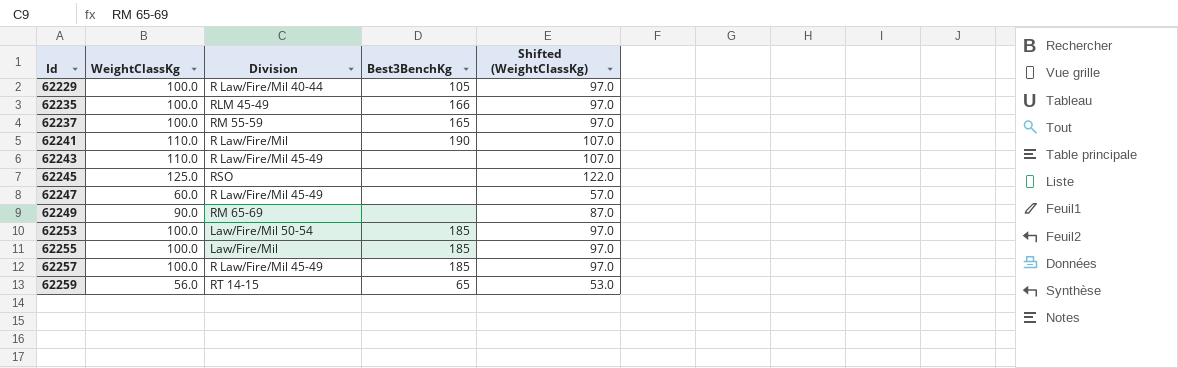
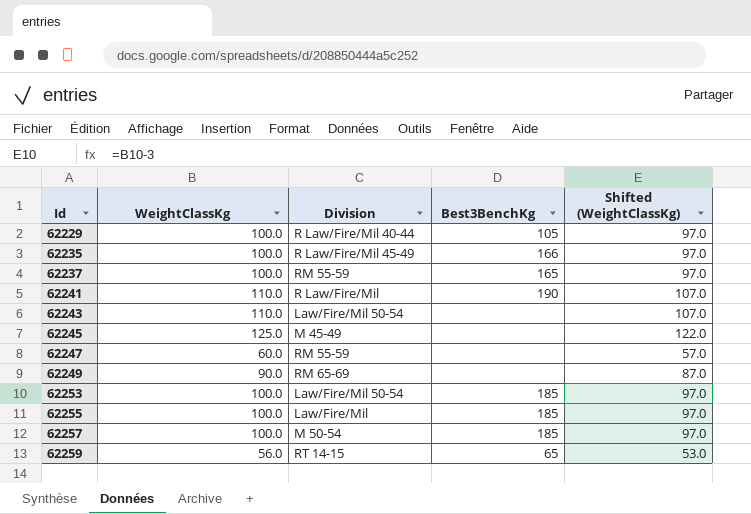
62235 | Division: RLM 45-49 -> R Law/Fire/Mil 45-49
62243 | Division: R Law/Fire/Mil 45-49 -> Law/Fire/Mil 50-54
62245 | Division: RSO -> M 45-49
62247 | Division: R Law/Fire/Mil 45-49 -> RM 55-59
62257 | Division: R Law/Fire/Mil 45-49 -> M 50-54

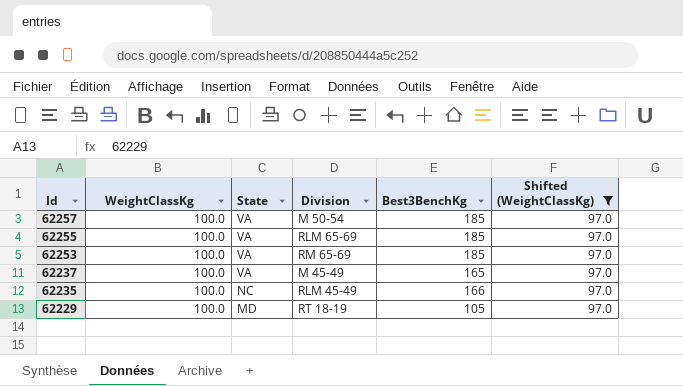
filter: none -> Shifted (WeightClassKg) = 97.0
row order: Id ascending -> Id descending
column State | position: none -> 3
62255 | Division: Law/Fire/Mil -> RLM 65-69
62253 | Division: Law/Fire/Mil 50-54 -> RM 65-69
62237 | Division: RM 55-59 -> M 45-49
62235 | Division: R Law/Fire/Mil 45-49 -> RLM 45-49
62229 | Division: R Law/Fire/Mil 40-44 -> RT 18-19

